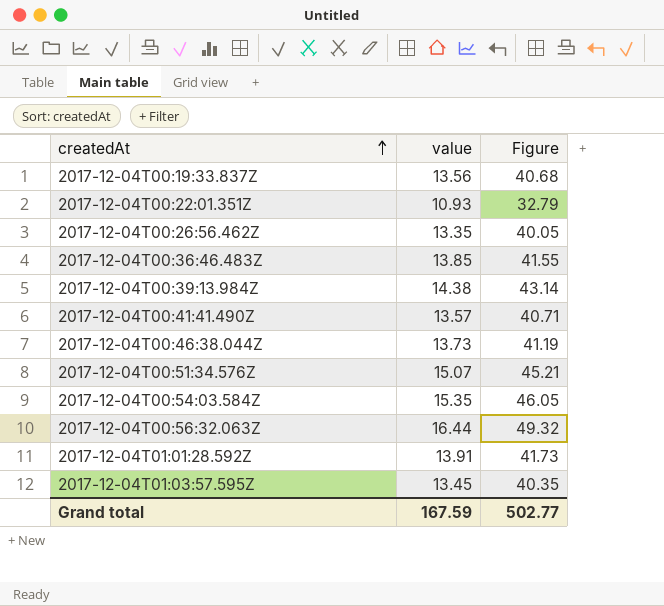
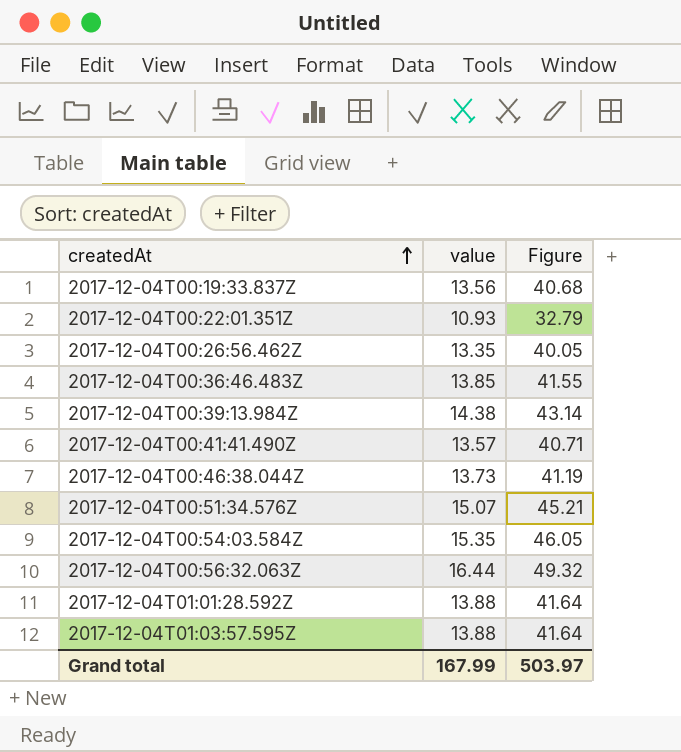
2017-12-04T01:01:28.592Z | value: 13.91 -> 13.88
2017-12-04T01:01:28.592Z | Figure: 41.73 -> 41.64
2017-12-04T01:03:57.595Z | value: 13.45 -> 13.88
2017-12-04T01:03:57.595Z | Figure: 40.35 -> 41.64
Grand total | value: 167.59 -> 167.99
Grand total | Figure: 502.77 -> 503.97

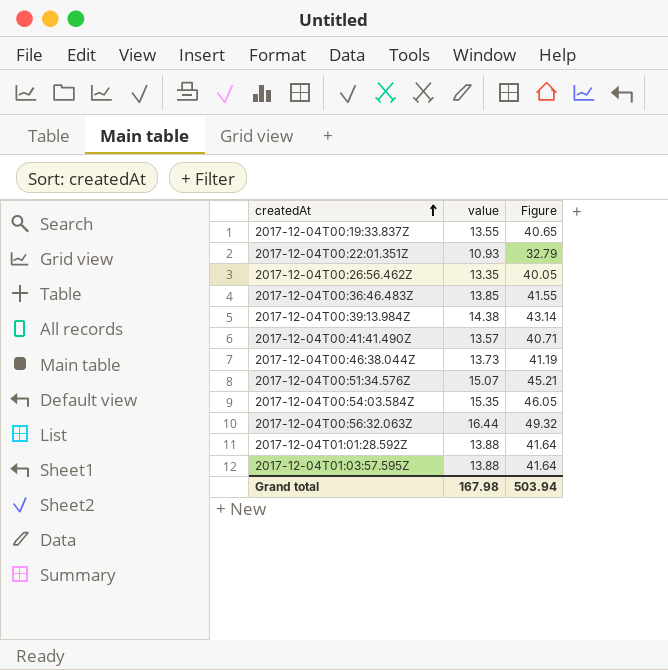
2017-12-04T00:19:33.837Z | value: 13.56 -> 13.55
2017-12-04T00:19:33.837Z | Figure: 40.68 -> 40.65
Grand total | value: 167.99 -> 167.98
Grand total | Figure: 503.97 -> 503.94

